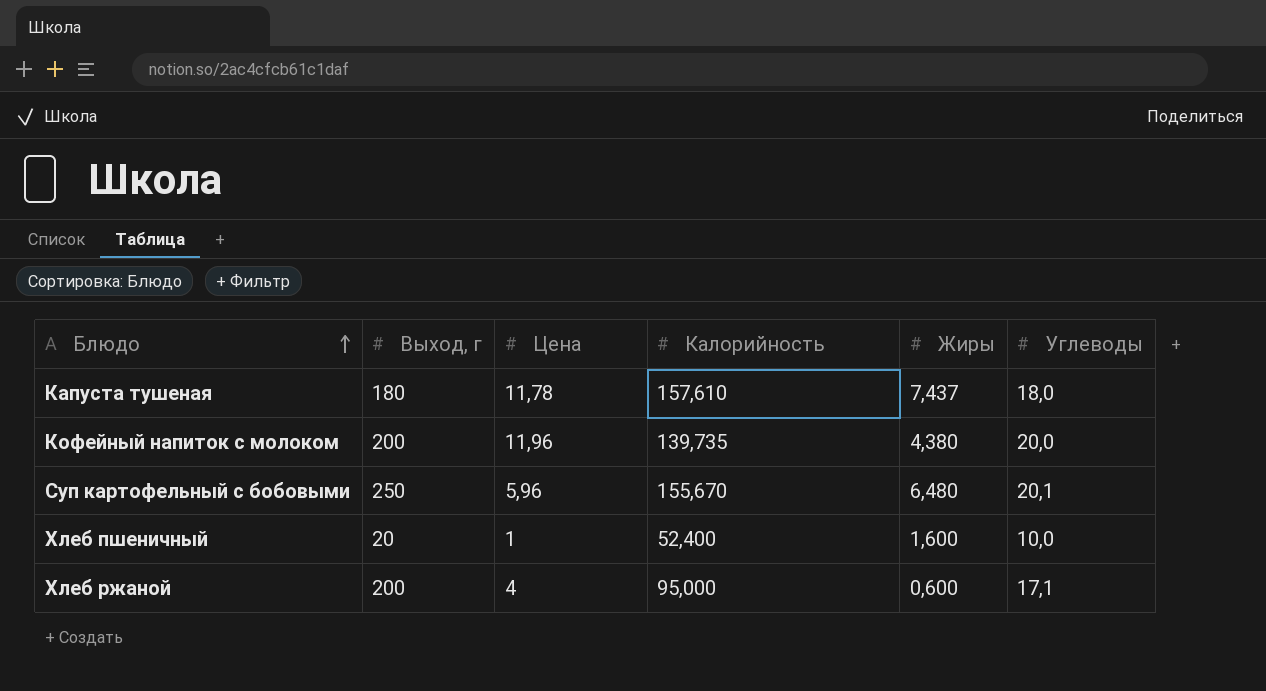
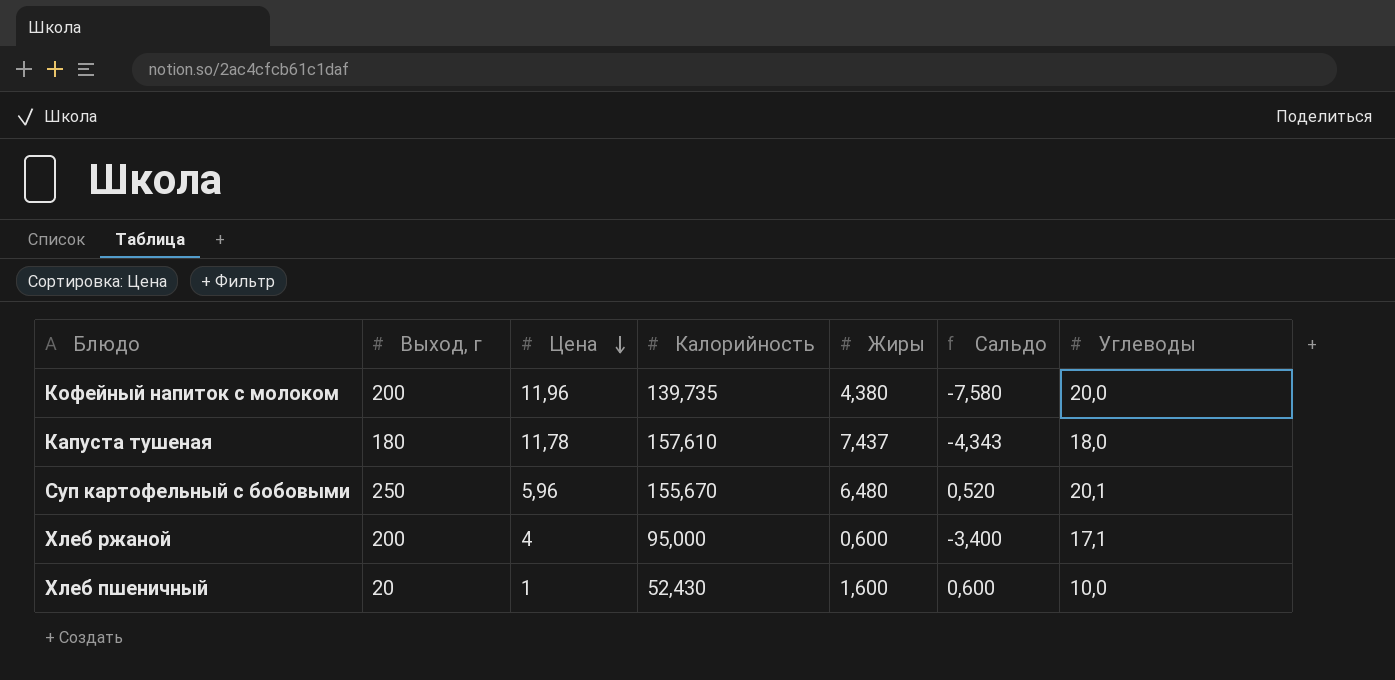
row order: Блюдо ascending -> Цена descending
column Сальдо | formula: none -> [Жиры] - [Цена]
Хлеб пшеничный | Калорийность: 52,400 -> 52,430

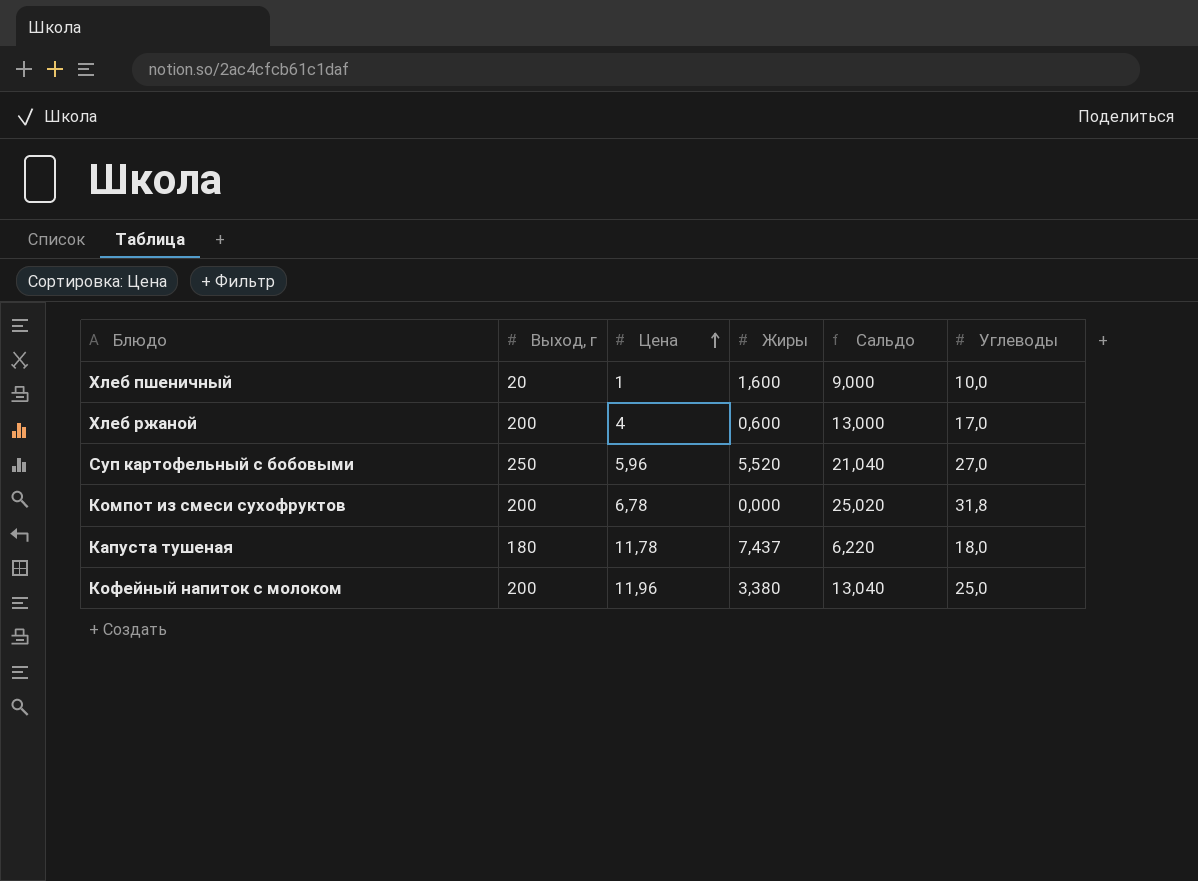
row order: Цена descending -> Цена ascending
column Калорийность | position: 4 -> none
column Сальдо | formula: [Жиры] - [Цена] -> [Углеводы] - [Цена]
Хлеб ржаной | Углеводы: 17,1 -> 17,0
Суп картофельный с бобовыми | Жиры: 6,480 -> 5,520
Суп картофельный с бобовыми | Углеводы: 20,1 -> 27,0
row Компот из смеси сухофруктов: none -> 200 | 6,78 | 0,000 | 25,020 | 31,8
Кофейный напиток с молоком | Жиры: 4,380 -> 3,380
Кофейный напиток с молоком | Углеводы: 20,0 -> 25,0

